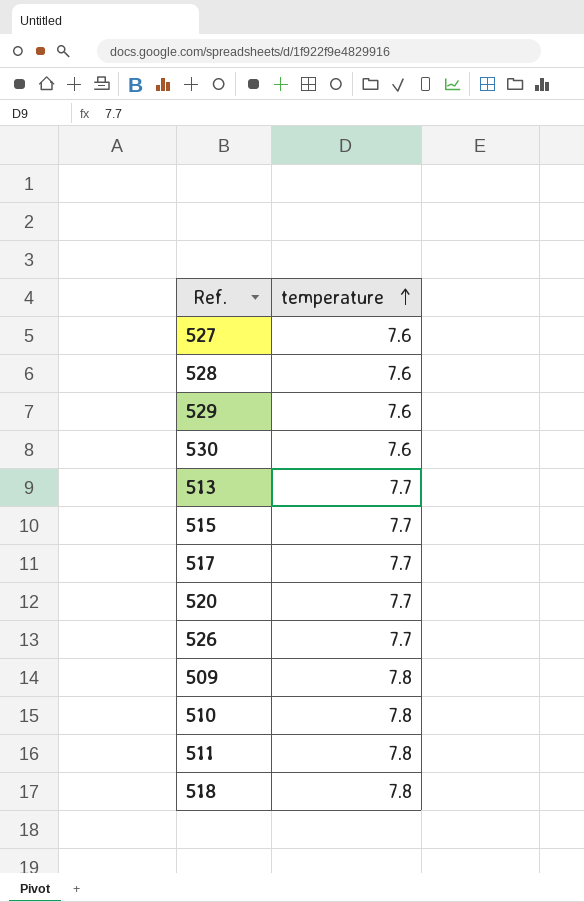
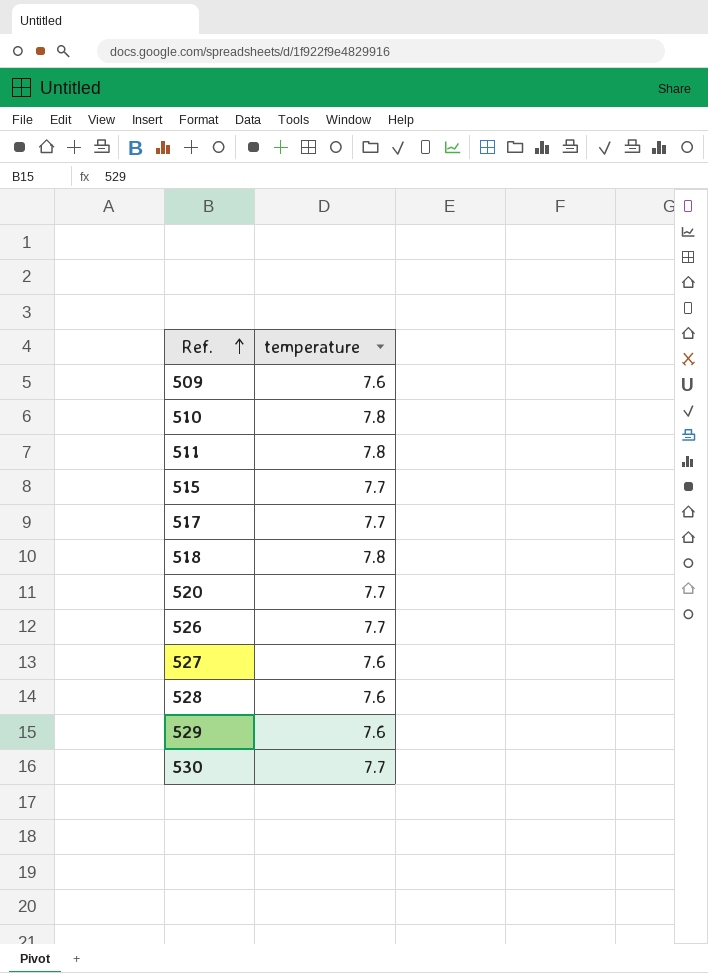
row order: temperature ascending -> Ref. ascending
row 513: 7.7 -> none
509 | temperature: 7.8 -> 7.6
530 | temperature: 7.6 -> 7.7

